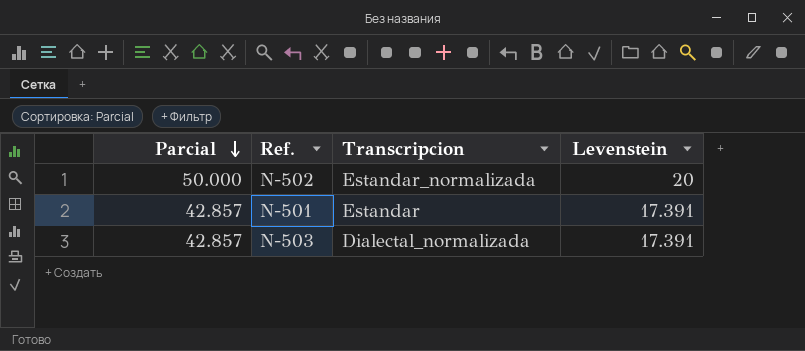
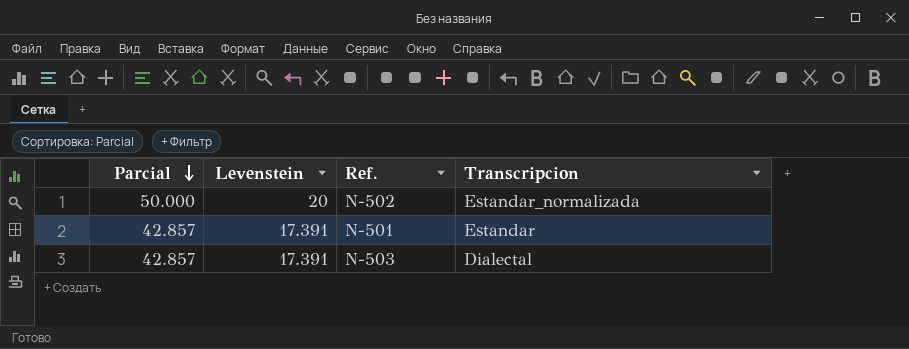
column Levenstein | position: 4 -> 2
N-503 | Transcripcion: Dialectal_normalizada -> Dialectal

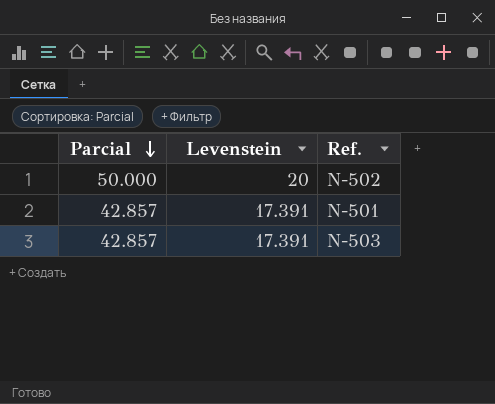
column Transcripcion | position: 4 -> none

